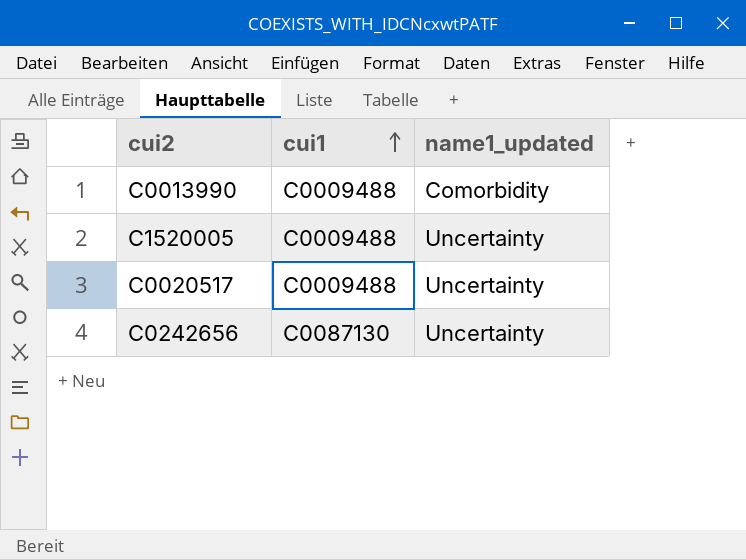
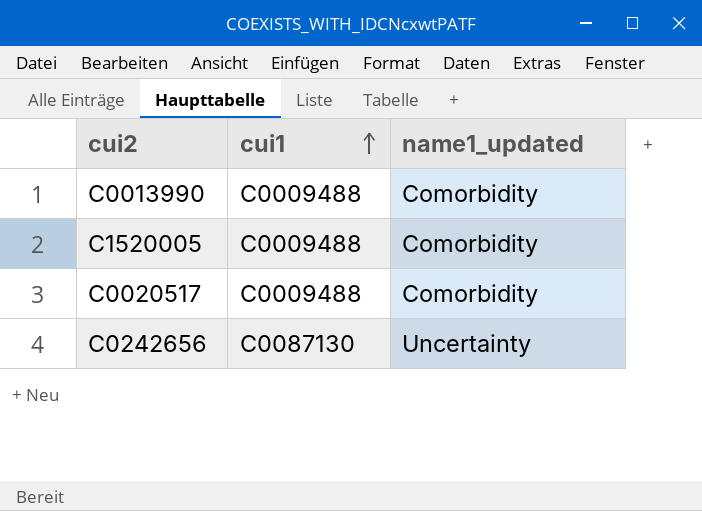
C1520005 | name1_updated: Uncertainty -> Comorbidity
C0020517 | name1_updated: Uncertainty -> Comorbidity

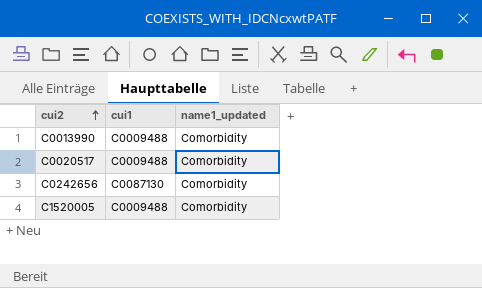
row order: cui1 ascending -> cui2 ascending
C0242656 | name1_updated: Uncertainty -> Comorbidity

